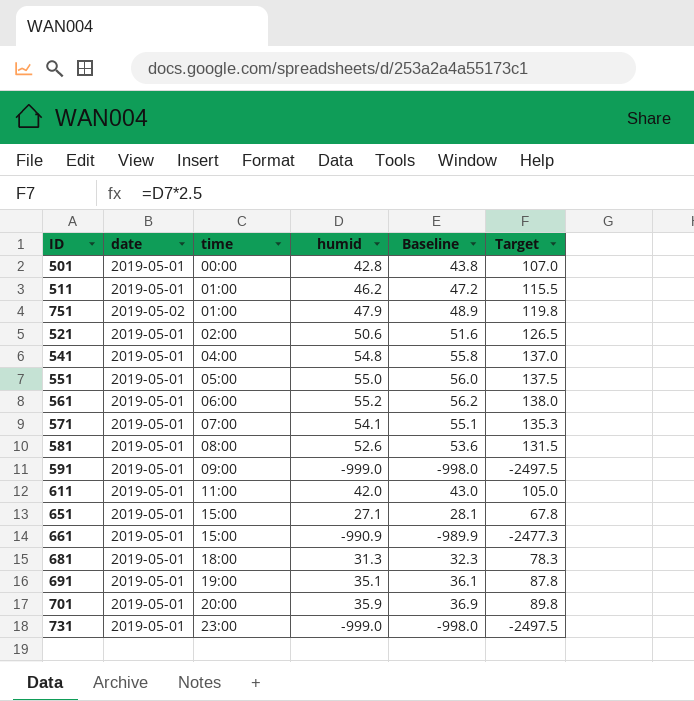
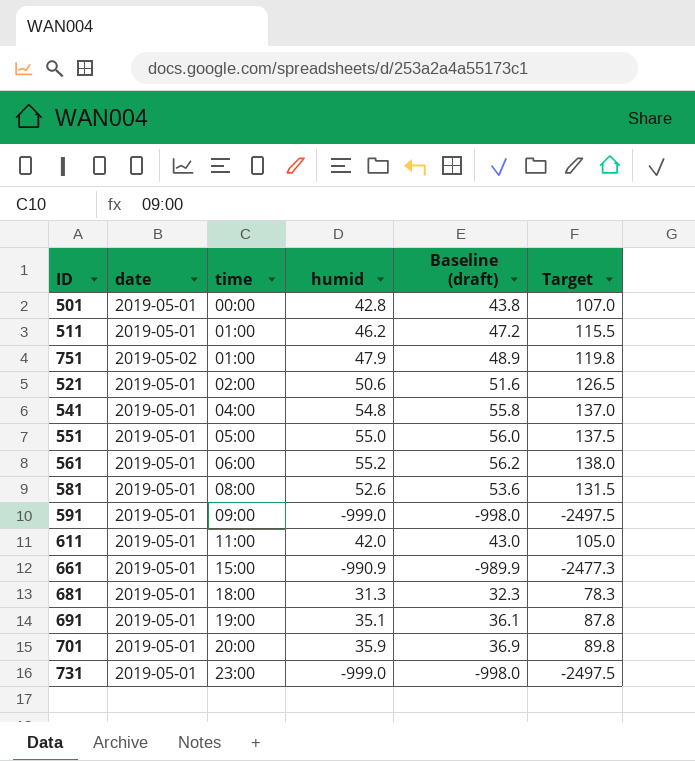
column name: Baseline -> Baseline (draft)
row 571: 2019-05-01 | 07:00 | 54.1 | 55.1 | 135.3 -> none
row 651: 2019-05-01 | 15:00 | 27.1 | 28.1 | 67.8 -> none

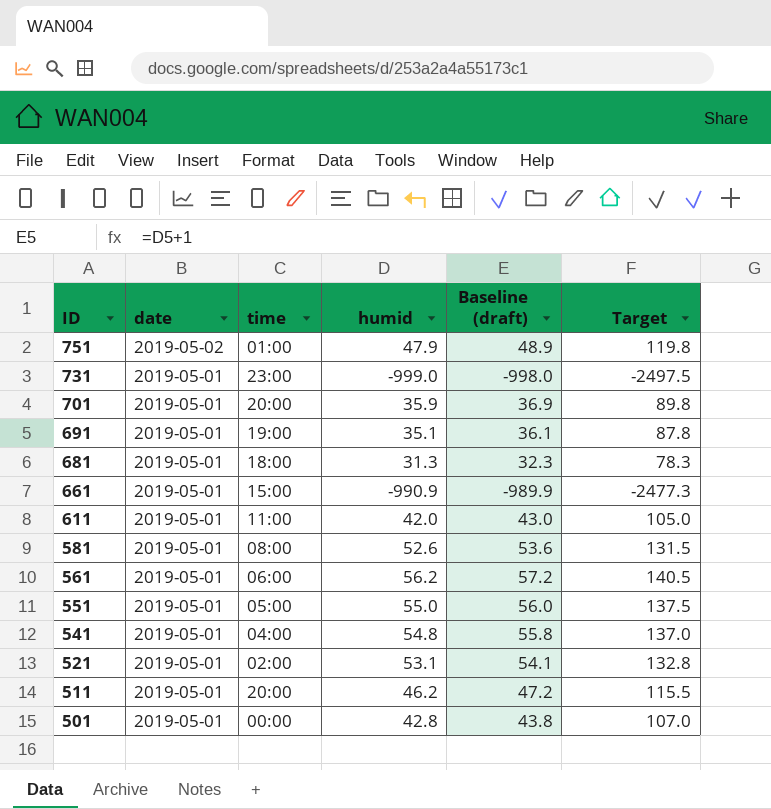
row order: time ascending -> ID descending
row 591: 2019-05-01 | 09:00 | -999.0 | -998.0 | -2497.5 -> none
561 | humid: 55.2 -> 56.2
561 | Baseline (draft): 56.2 -> 57.2
561 | Target: 138.0 -> 140.5
521 | humid: 50.6 -> 53.1
521 | Baseline (draft): 51.6 -> 54.1
521 | Target: 126.5 -> 132.8
511 | time: 01:00 -> 20:00

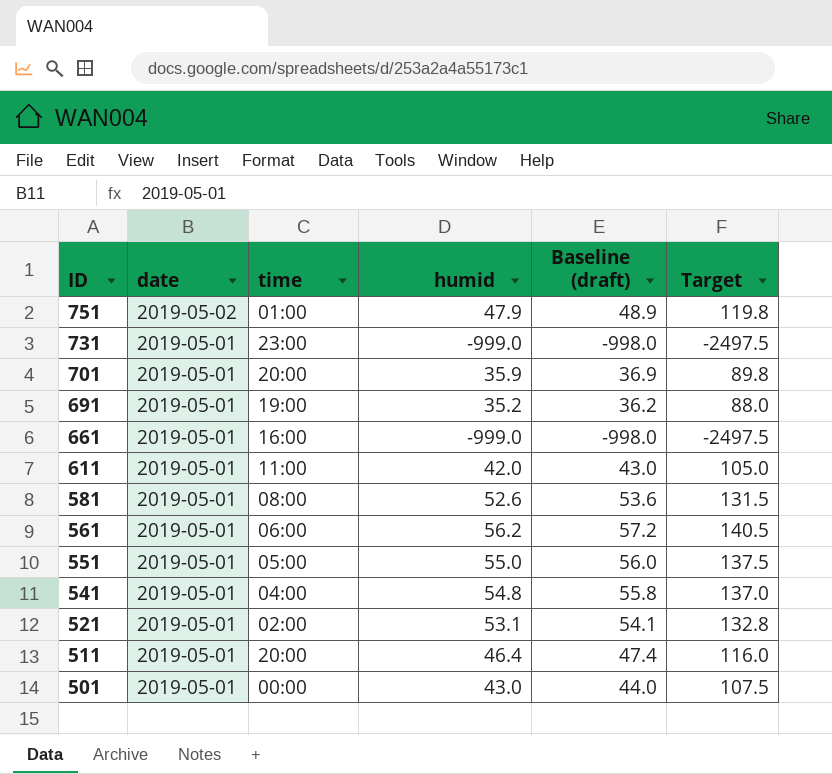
row 681: 2019-05-01 | 18:00 | 31.3 | 32.3 | 78.3 -> none
691 | humid: 35.1 -> 35.2
691 | Baseline (draft): 36.1 -> 36.2
691 | Target: 87.8 -> 88.0
661 | time: 15:00 -> 16:00
661 | humid: -990.9 -> -999.0
661 | Baseline (draft): -989.9 -> -998.0
661 | Target: -2477.3 -> -2497.5
511 | humid: 46.2 -> 46.4
511 | Baseline (draft): 47.2 -> 47.4
511 | Target: 115.5 -> 116.0
501 | humid: 42.8 -> 43.0
501 | Baseline (draft): 43.8 -> 44.0
501 | Target: 107.0 -> 107.5

